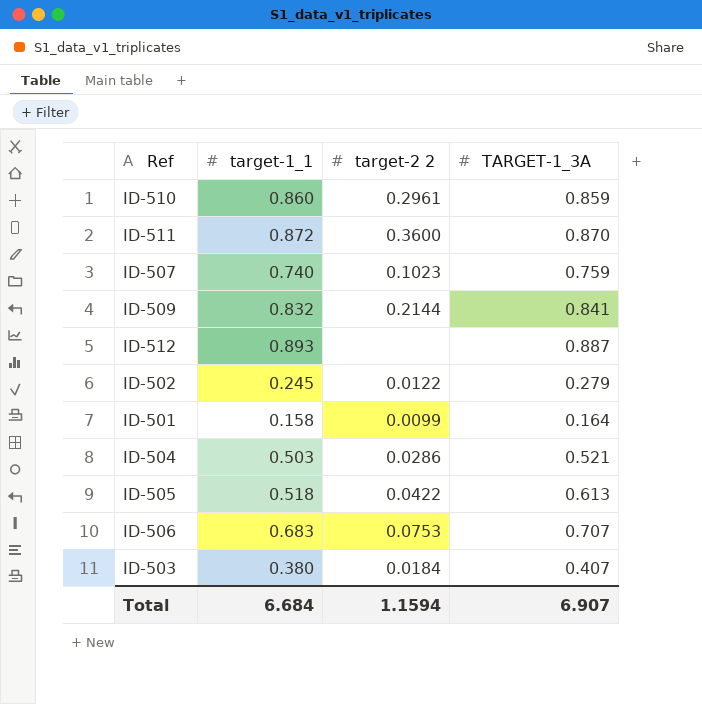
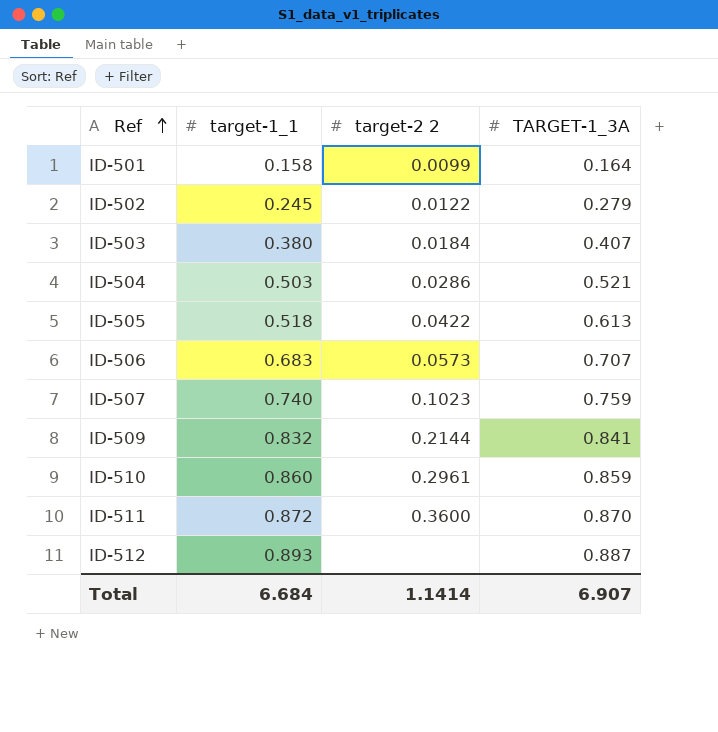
row order: none -> Ref ascending
ID-506 | target-2 2: 0.0753 -> 0.0573
Total | target-2 2: 1.1594 -> 1.1414

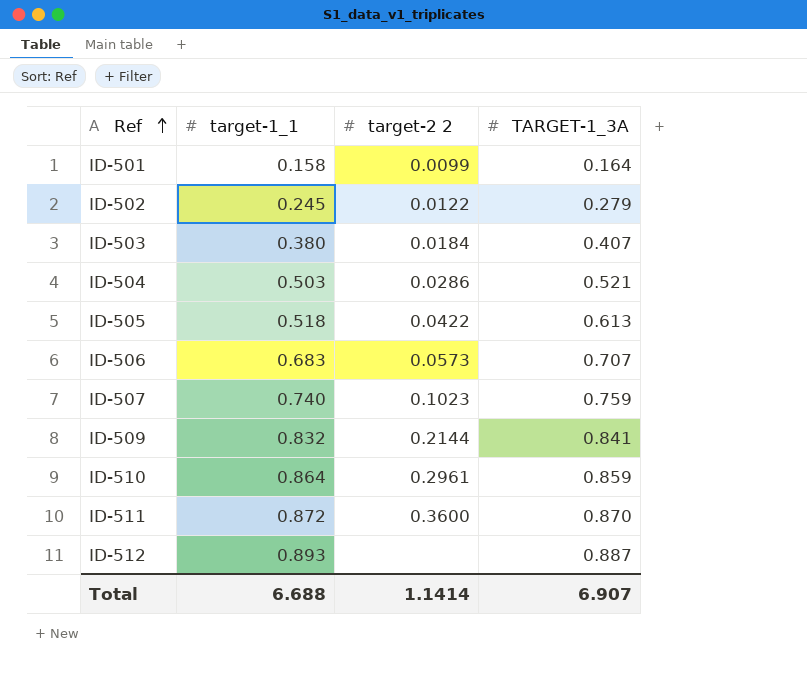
ID-510 | target-1_1: 0.860 -> 0.864
Total | target-1_1: 6.684 -> 6.688

